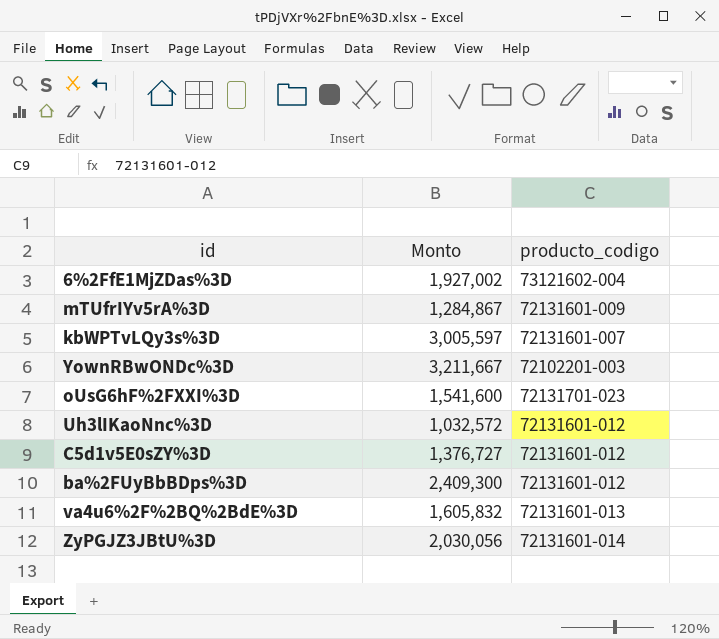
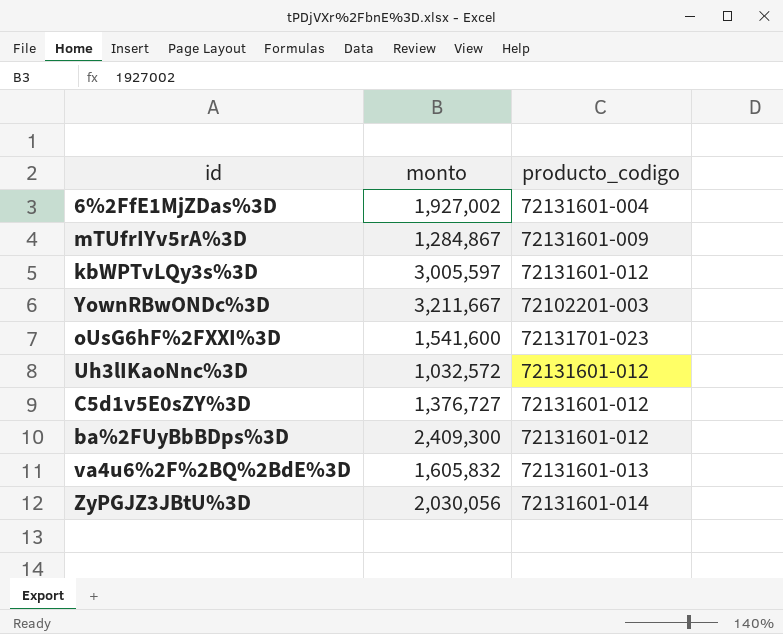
column name: Monto -> monto
6%2FfE1MjZDas%3D | producto_codigo: 73121602-004 -> 72131601-004
kbWPTvLQy3s%3D | producto_codigo: 72131601-007 -> 72131601-012

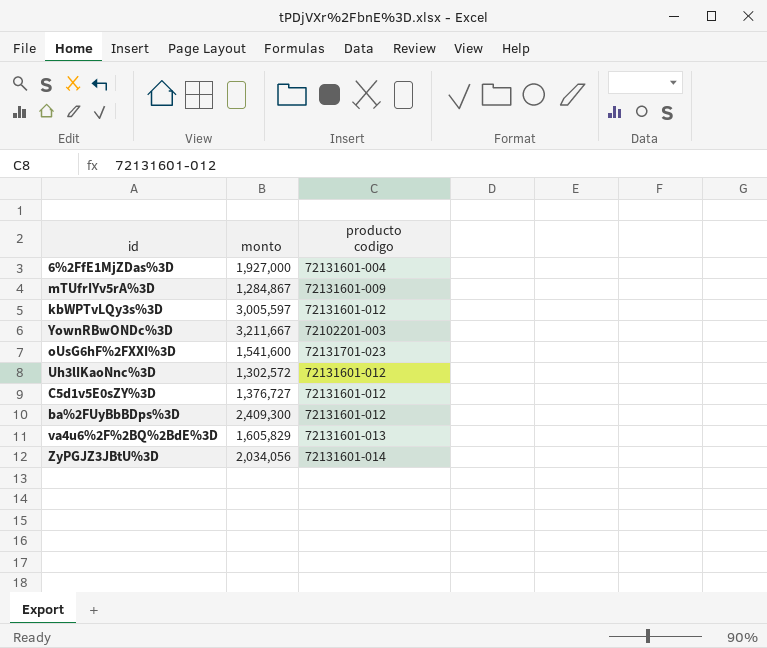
column name: producto_codigo -> producto codigo
6%2FfE1MjZDas%3D | monto: 1,927,002 -> 1,927,000
Uh3lIKaoNnc%3D | monto: 1,032,572 -> 1,302,572
va4u6%2F%2BQ%2BdE%3D | monto: 1,605,832 -> 1,605,829
ZyPGJZ3JBtU%3D | monto: 2,030,056 -> 2,034,056

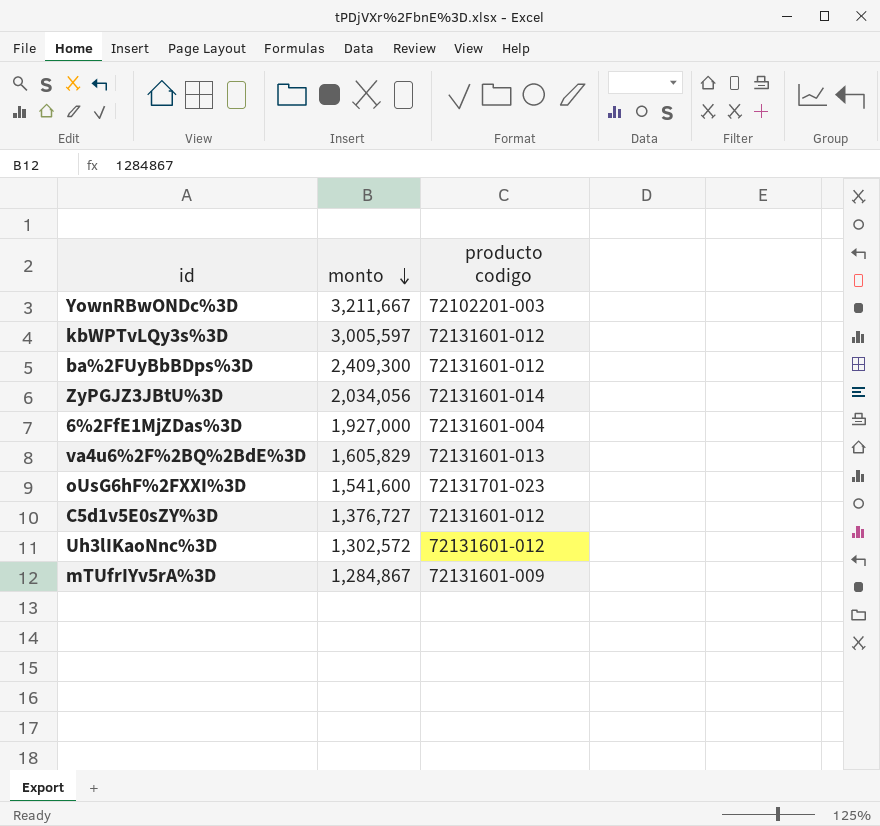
row order: none -> monto descending

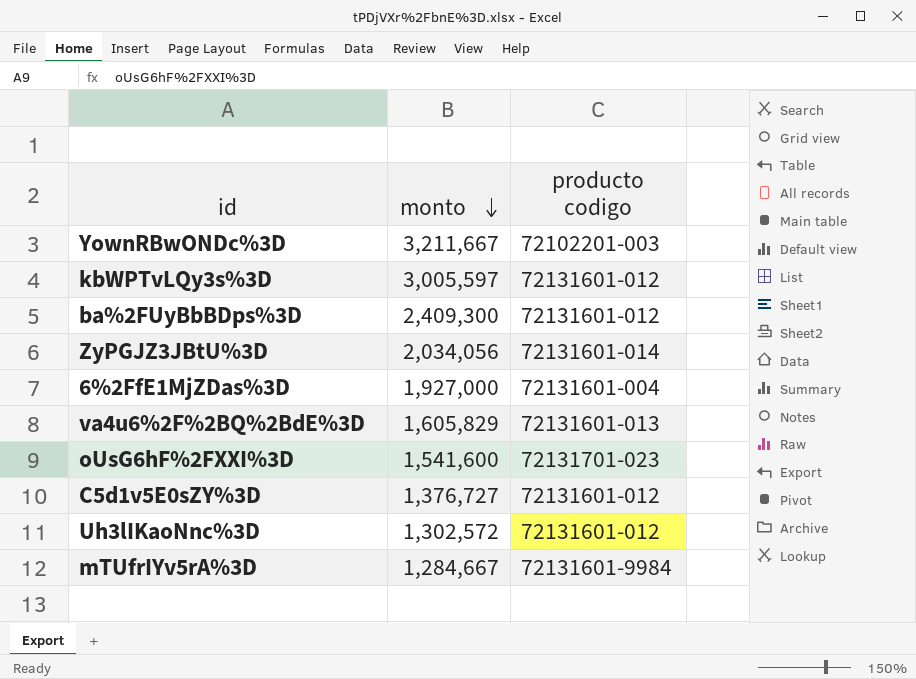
mTUfrIYv5rA%3D | monto: 1,284,867 -> 1,284,667
mTUfrIYv5rA%3D | producto codigo: 72131601-009 -> 72131601-9984

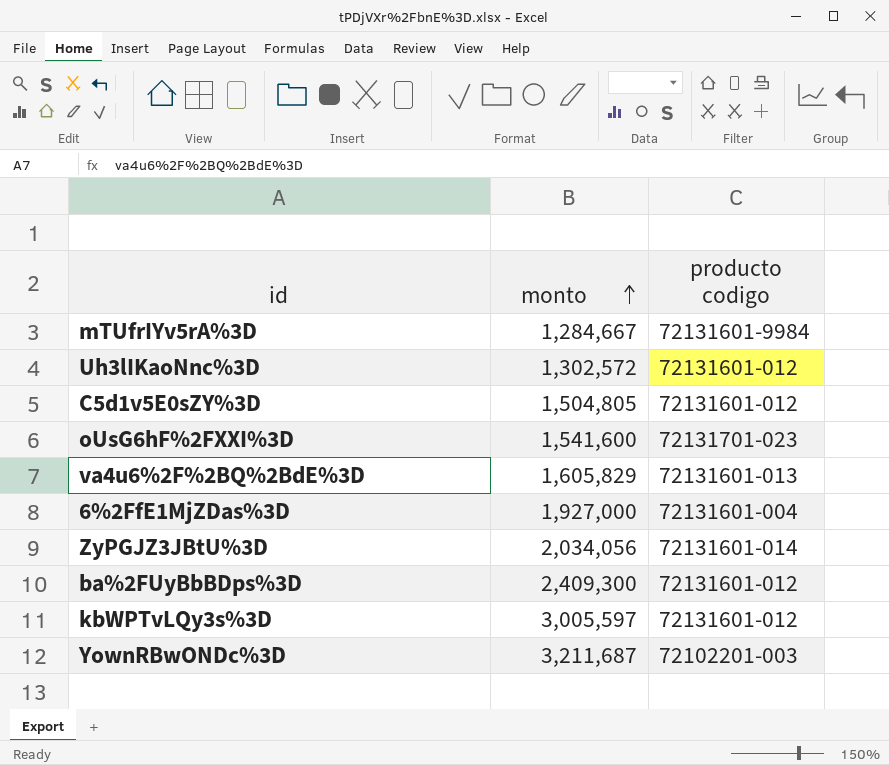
row order: monto descending -> monto ascending
C5d1v5E0sZY%3D | monto: 1,376,727 -> 1,504,805
YownRBwONDc%3D | monto: 3,211,667 -> 3,211,687

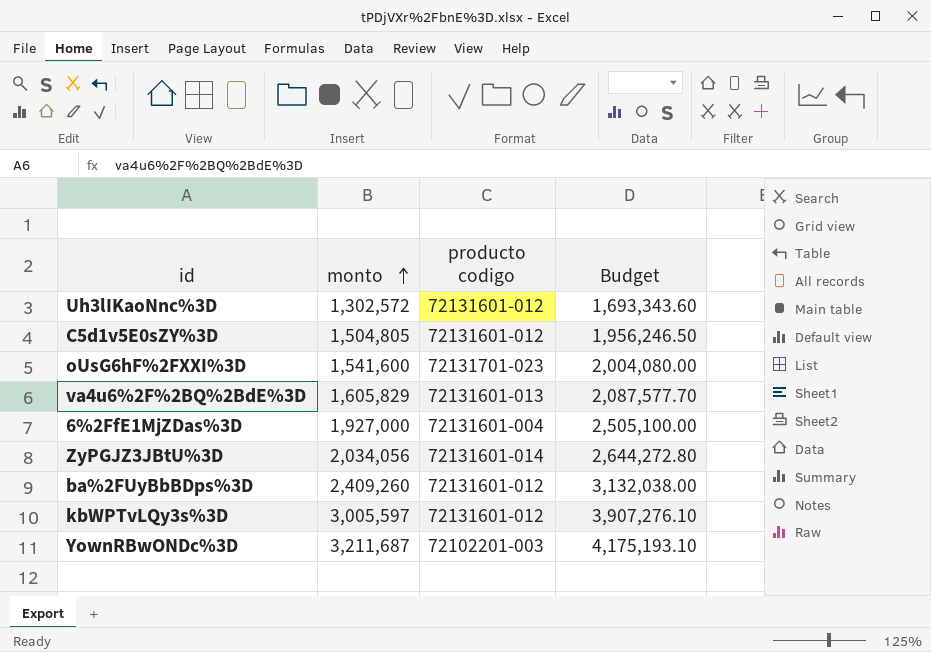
column Budget | formula: none -> [monto] * 1.3
row mTUfrIYv5rA%3D: 1,284,667 | 72131601-9984 -> none
ba%2FUyBbBDps%3D | monto: 2,409,300 -> 2,409,260

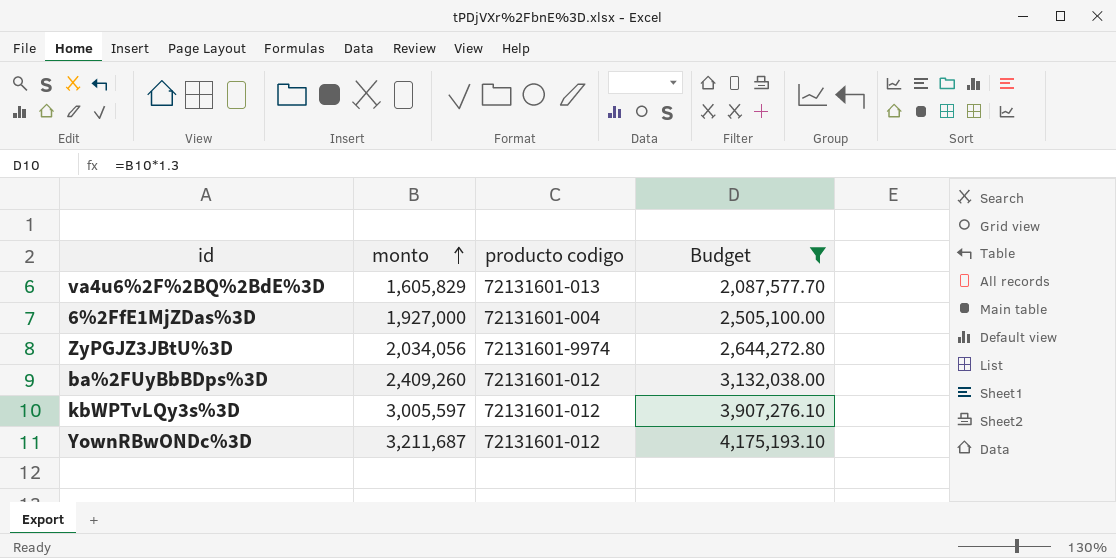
filter: none -> Budget >= 2,087,577.70
ZyPGJZ3JBtU%3D | producto codigo: 72131601-014 -> 72131601-9974
YownRBwONDc%3D | producto codigo: 72102201-003 -> 72131601-012

